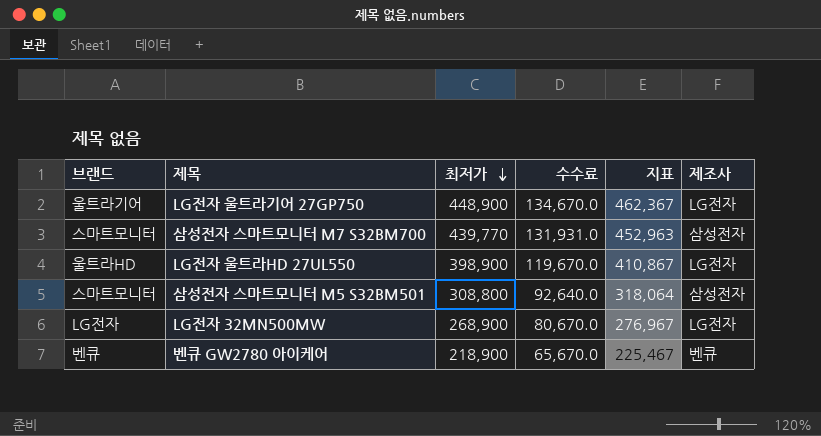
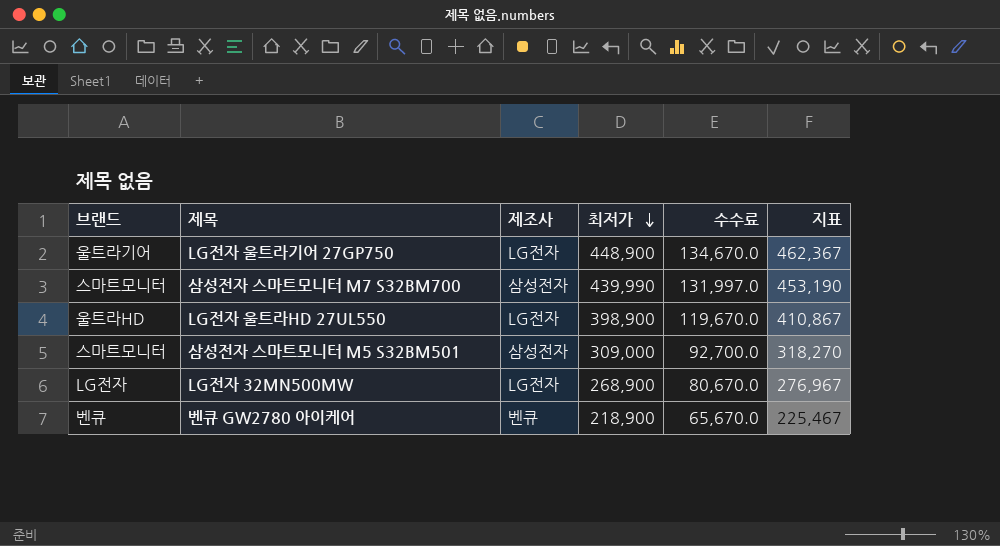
column 제조사 | position: 6 -> 3
삼성전자 스마트모니터 M7 S32BM700 | 최저가: 439,770 -> 439,990
삼성전자 스마트모니터 M7 S32BM700 | 수수료: 131,931.0 -> 131,997.0
삼성전자 스마트모니터 M7 S32BM700 | 지표: 452,963 -> 453,190
삼성전자 스마트모니터 M5 S32BM501 | 최저가: 308,800 -> 309,000
삼성전자 스마트모니터 M5 S32BM501 | 수수료: 92,640.0 -> 92,700.0
삼성전자 스마트모니터 M5 S32BM501 | 지표: 318,064 -> 318,270

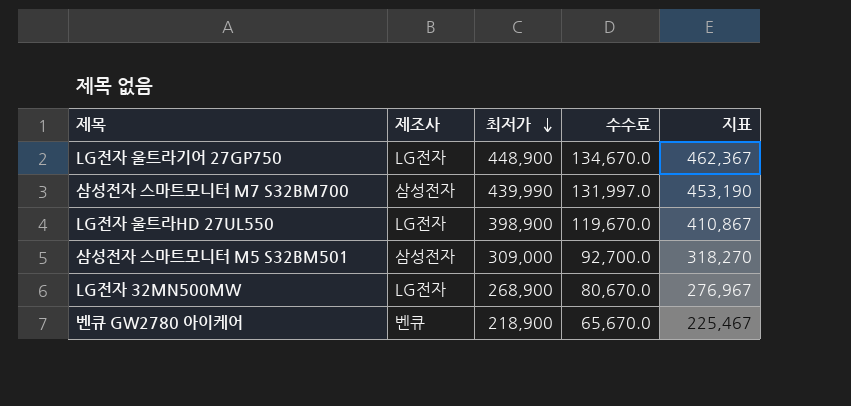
column 브랜드 | position: 1 -> none

